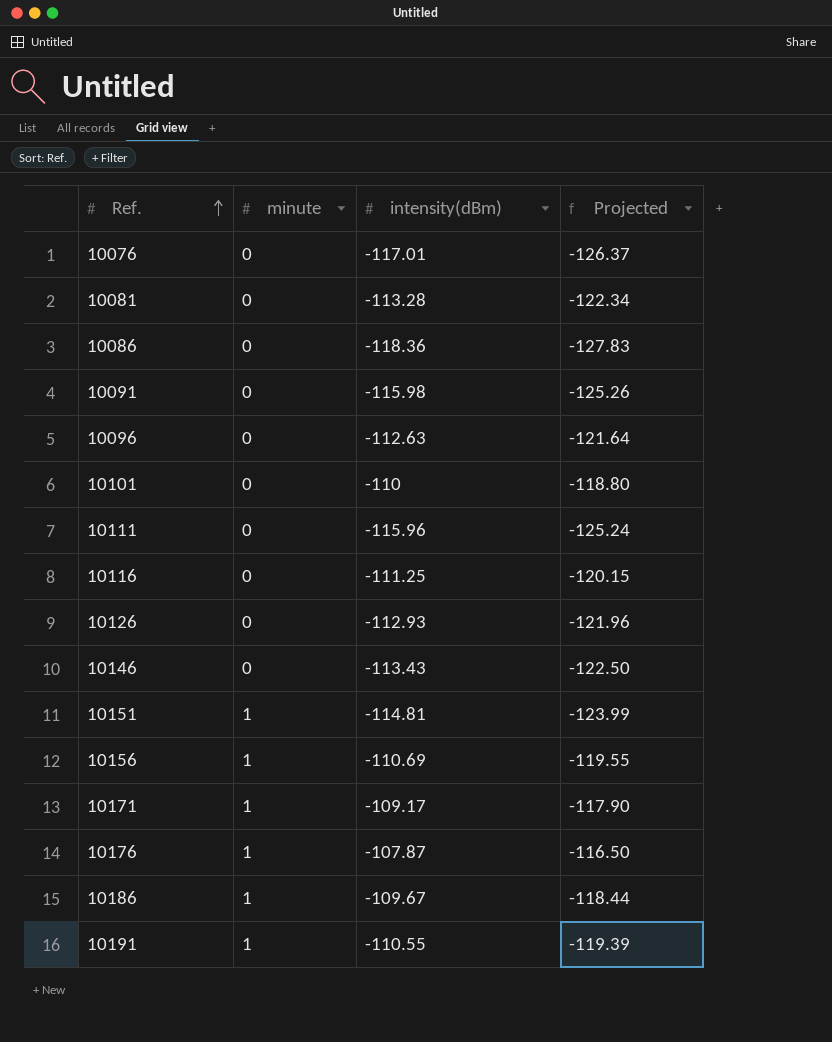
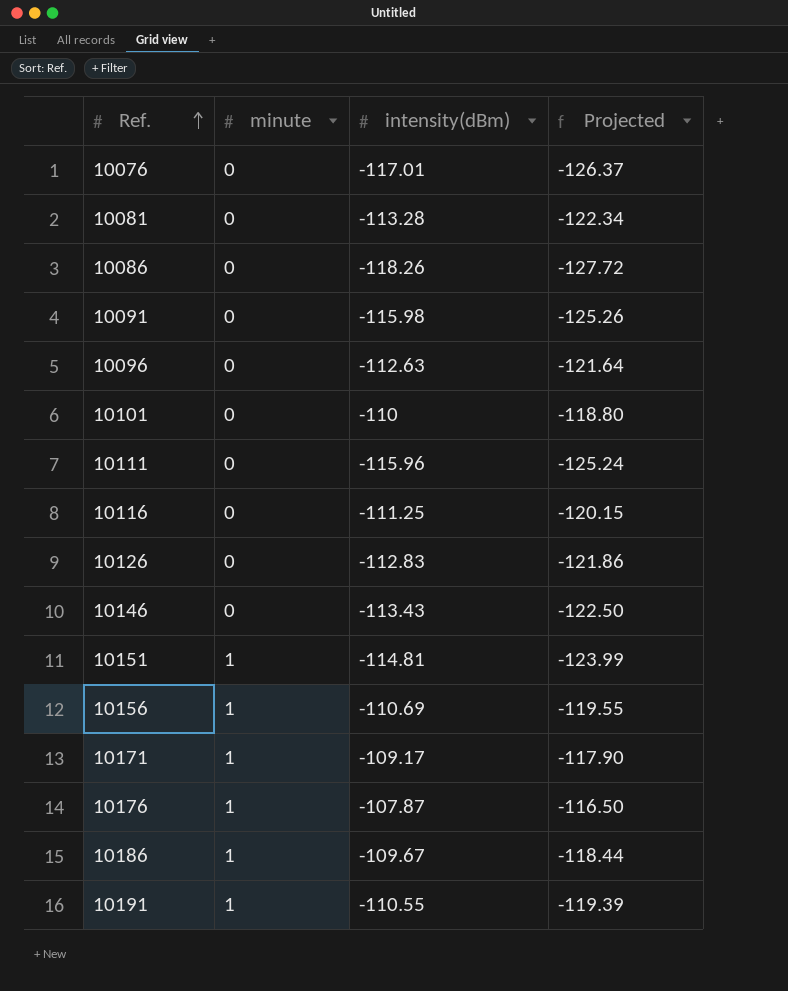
10086 | intensity(dBm): -118.36 -> -118.26
10086 | Projected: -127.83 -> -127.72
10126 | intensity(dBm): -112.93 -> -112.83
10126 | Projected: -121.96 -> -121.86

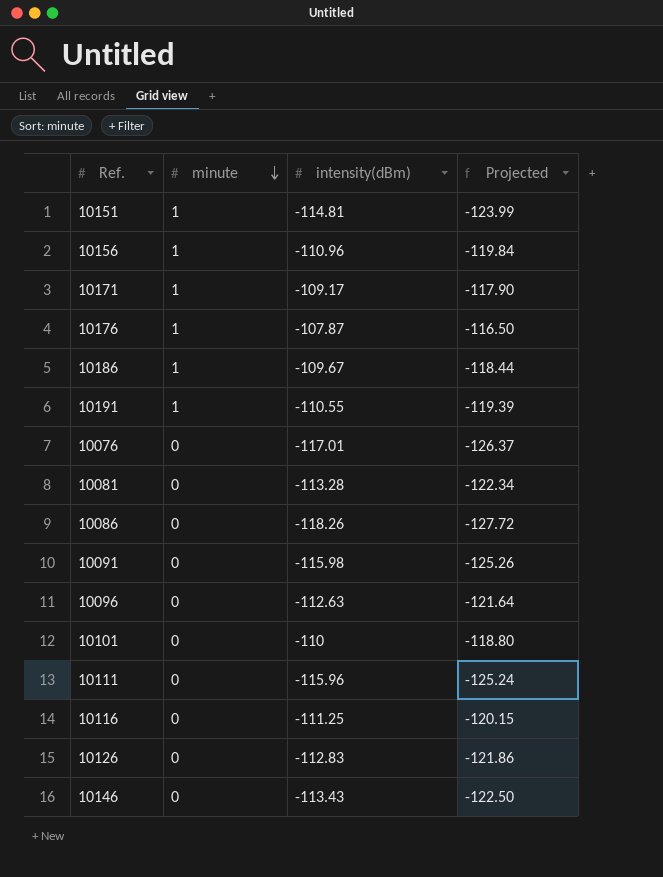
row order: Ref. ascending -> minute descending
10156 | intensity(dBm): -110.69 -> -110.96
10156 | Projected: -119.55 -> -119.84

